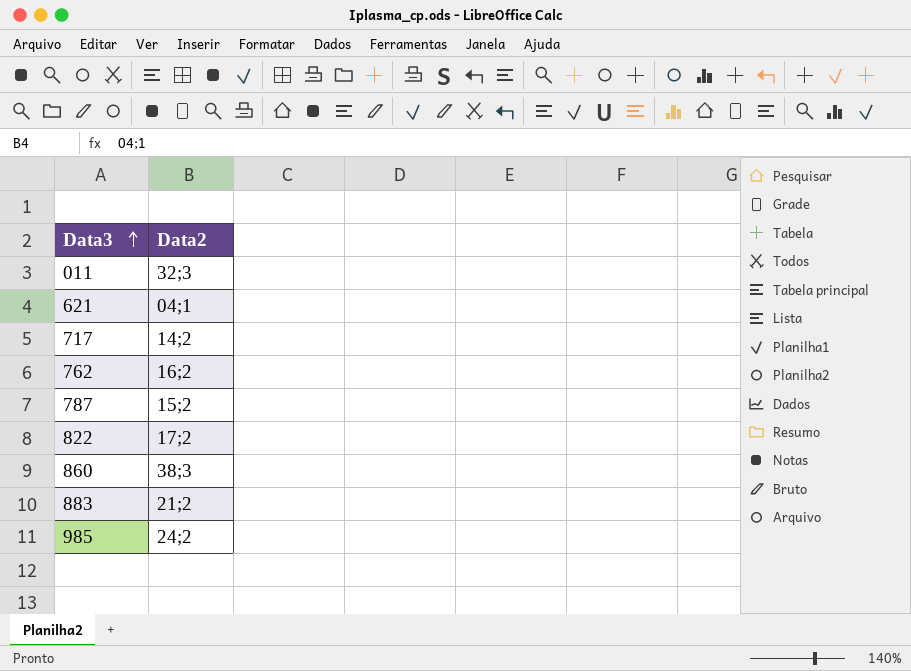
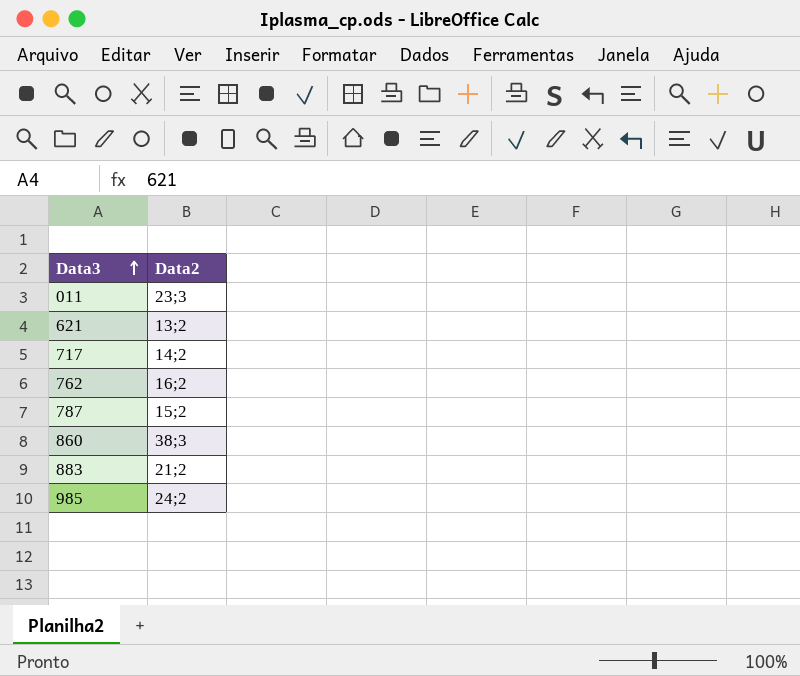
row 822: 17;2 -> none
011 | Data2: 32;3 -> 23;3
621 | Data2: 04;1 -> 13;2

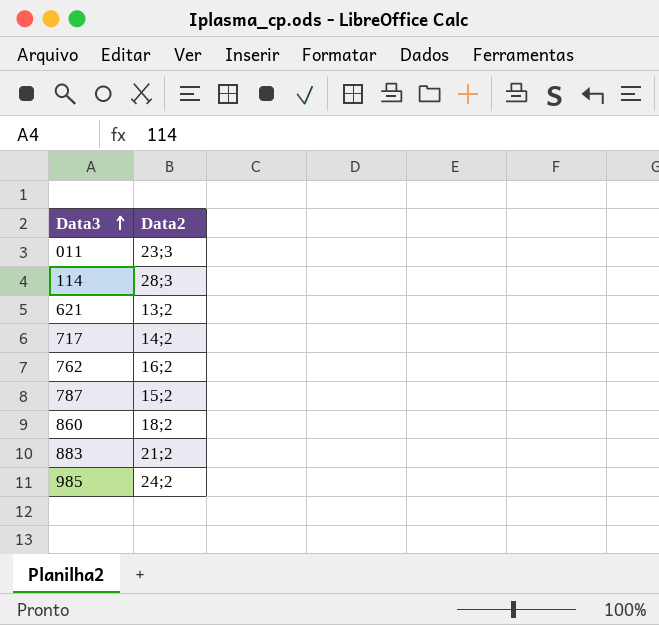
row 114: none -> 28;3
860 | Data2: 38;3 -> 18;2

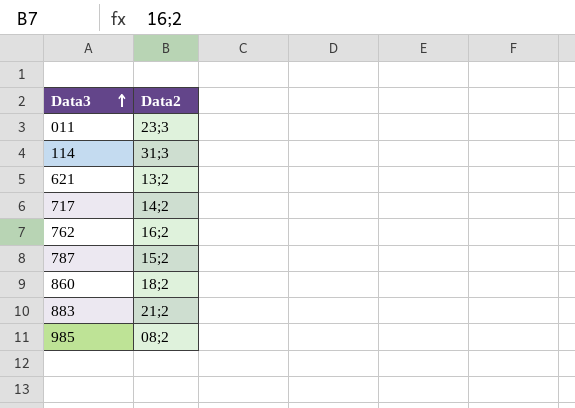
114 | Data2: 28;3 -> 31;3
985 | Data2: 24;2 -> 08;2

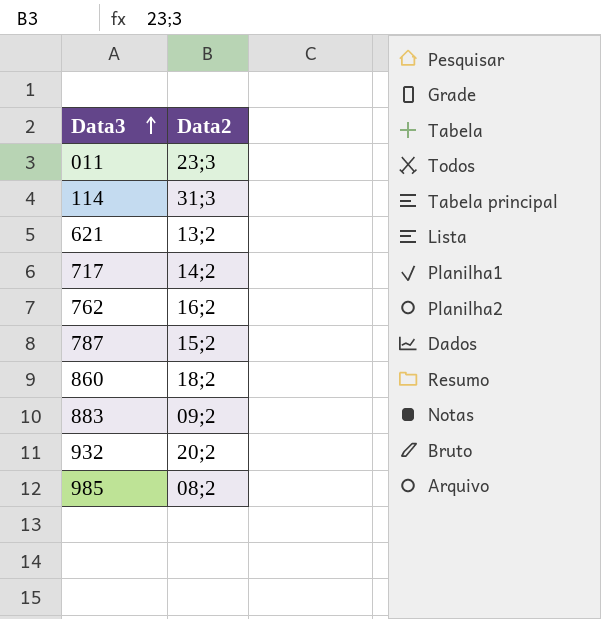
883 | Data2: 21;2 -> 09;2
row 932: none -> 20;2

